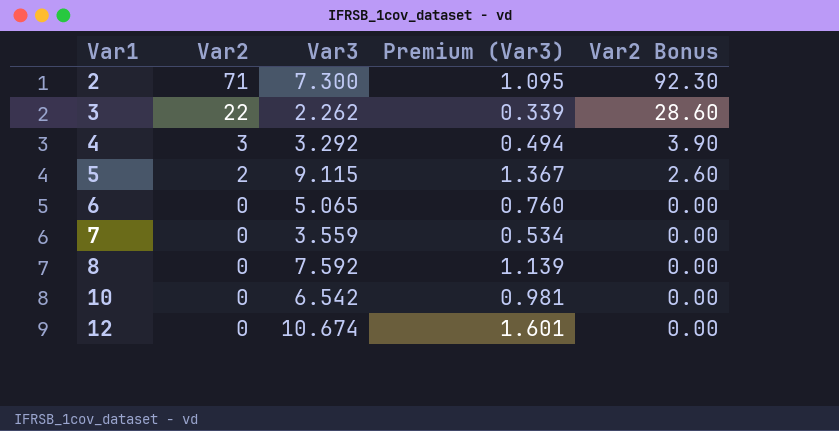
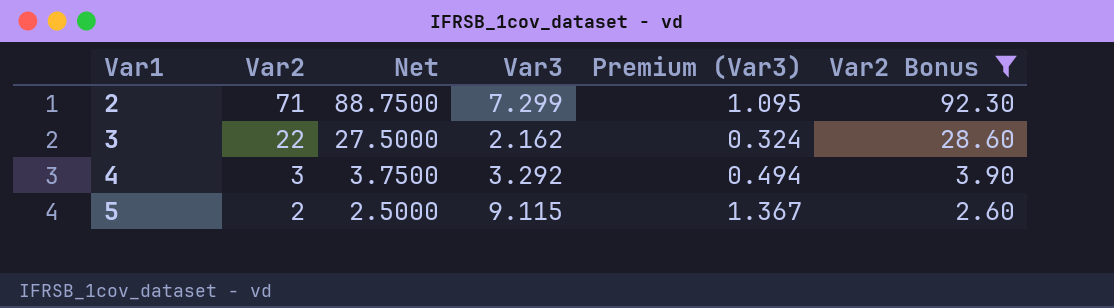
filter: none -> Var2 Bonus != 0.00
column Net | formula: none -> [Var2] * 1.25
2 | Var3: 7.300 -> 7.299
3 | Var3: 2.262 -> 2.162
3 | Premium (Var3): 0.339 -> 0.324

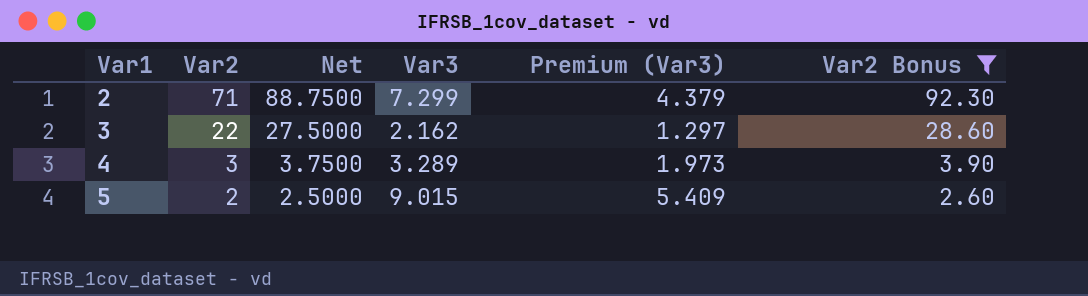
column Premium (Var3) | formula: [Var3] * 0.15 -> [Var3] * 0.6
4 | Var3: 3.292 -> 3.289
5 | Var3: 9.115 -> 9.015

